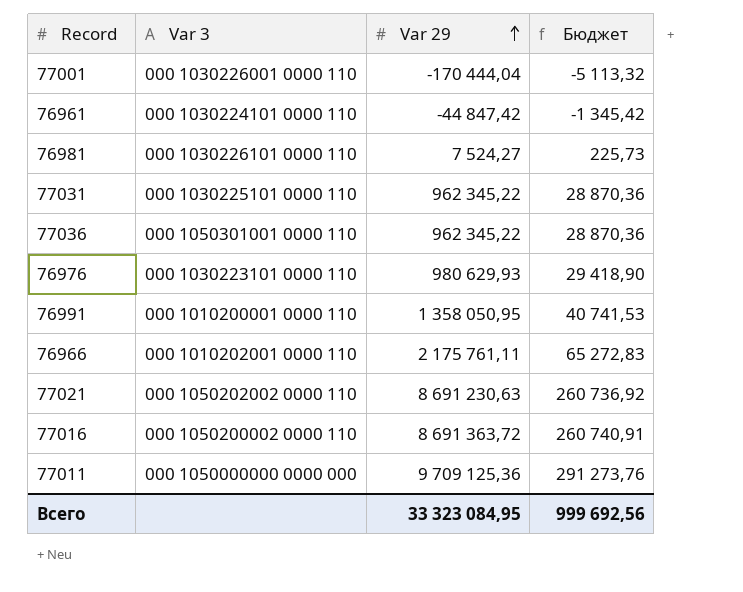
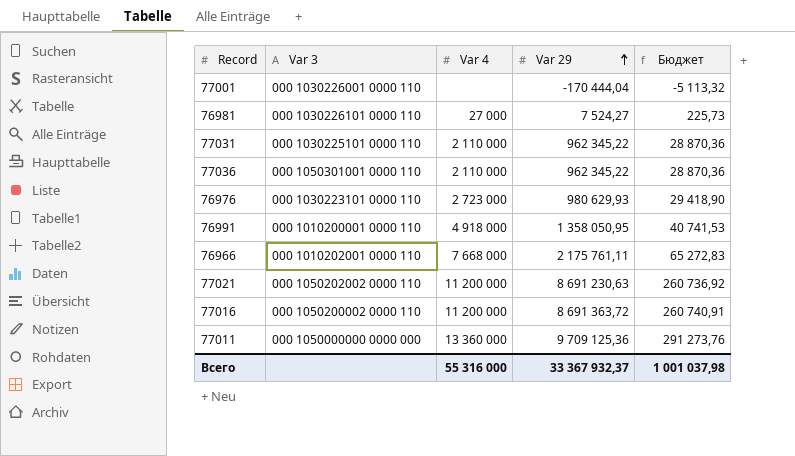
column Var 4 | position: none -> 3
row 76961: 000 1030224101 0000 110 | -44 847,42 | -1 345,42 -> none
Всего | Var 29: 33 323 084,95 -> 33 367 932,37
Всего | Бюджет: 999 692,56 -> 1 001 037,98

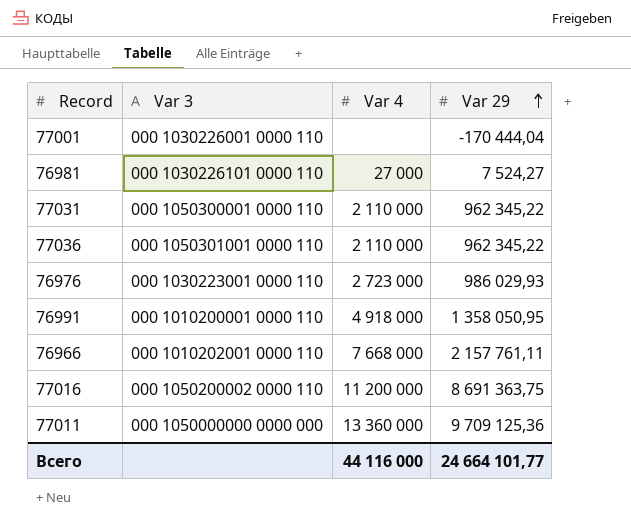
column Бюджет | formula: [Var 29] * 0,03 -> none
row 77021: 000 1050202002 0000 110 | 11 200 000 | 8 691 230,63 | 260 736,92 -> none
77031 | Var 3: 000 1030225101 0000 110 -> 000 1050300001 0000 110
76976 | Var 3: 000 1030223101 0000 110 -> 000 1030223001 0000 110
76976 | Var 29: 980 629,93 -> 986 029,93
76966 | Var 29: 2 175 761,11 -> 2 157 761,11
77016 | Var 29: 8 691 363,72 -> 8 691 363,75
Всего | Var 4: 55 316 000 -> 44 116 000
Всего | Var 29: 33 367 932,37 -> 24 664 101,77

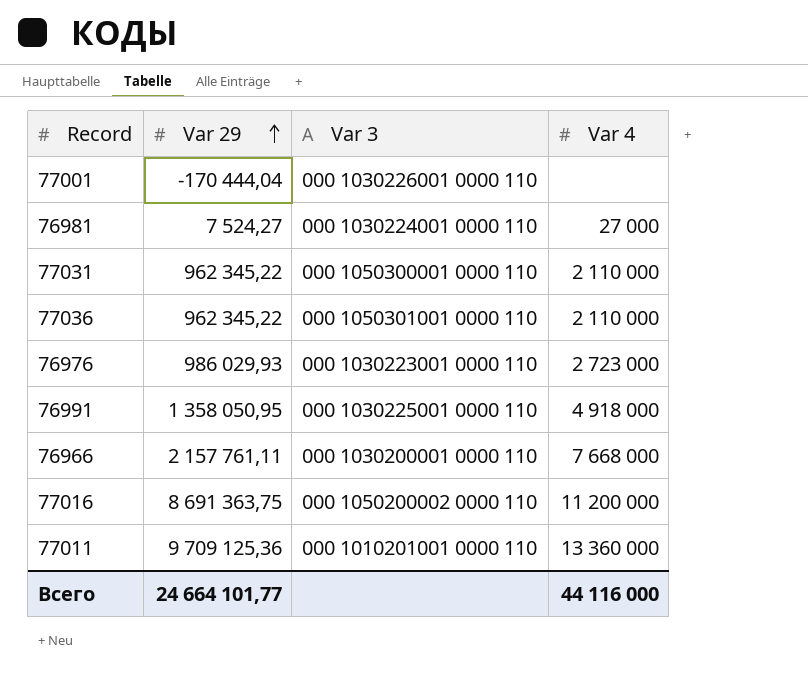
column Var 29 | position: 4 -> 2
76981 | Var 3: 000 1030226101 0000 110 -> 000 1030224001 0000 110
76991 | Var 3: 000 1010200001 0000 110 -> 000 1030225001 0000 110
76966 | Var 3: 000 1010202001 0000 110 -> 000 1030200001 0000 110
77011 | Var 3: 000 1050000000 0000 000 -> 000 1010201001 0000 110

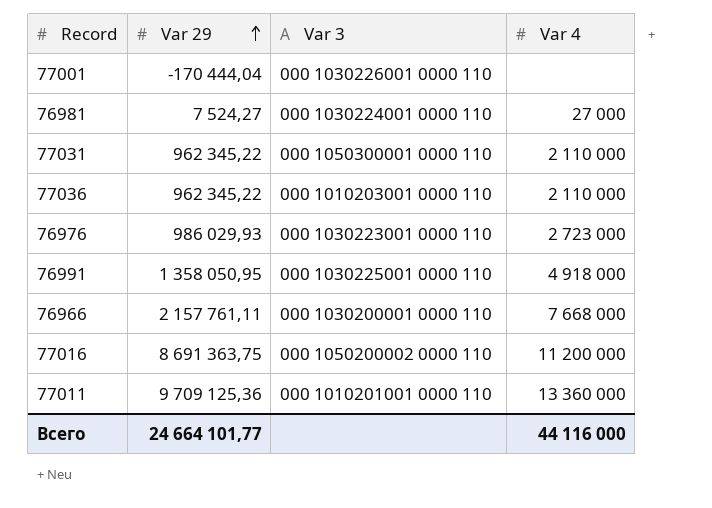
77036 | Var 3: 000 1050301001 0000 110 -> 000 1010203001 0000 110

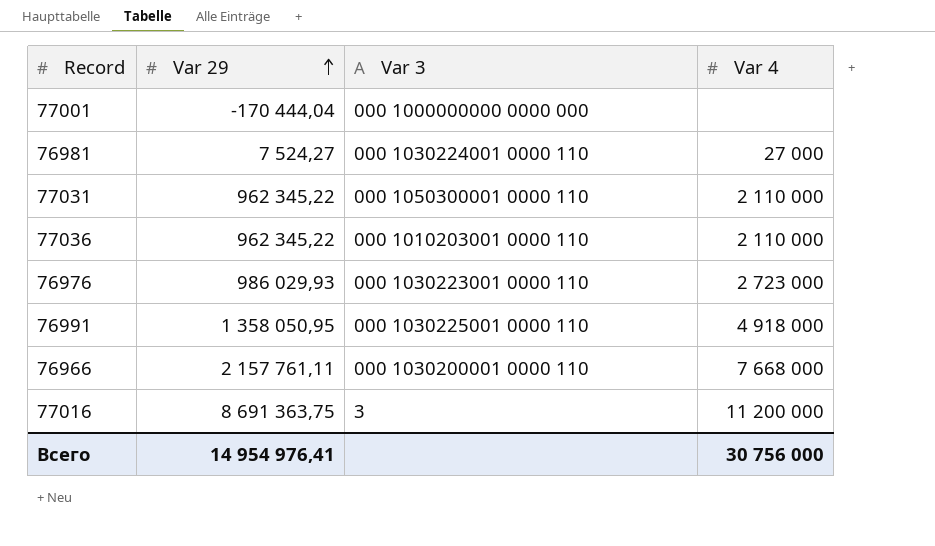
row 77011: 9 709 125,36 | 000 1010201001 0000 110 | 13 360 000 -> none
77001 | Var 3: 000 1030226001 0000 110 -> 000 1000000000 0000 000
77016 | Var 3: 000 1050200002 0000 110 -> 3
Всего | Var 29: 24 664 101,77 -> 14 954 976,41
Всего | Var 4: 44 116 000 -> 30 756 000

